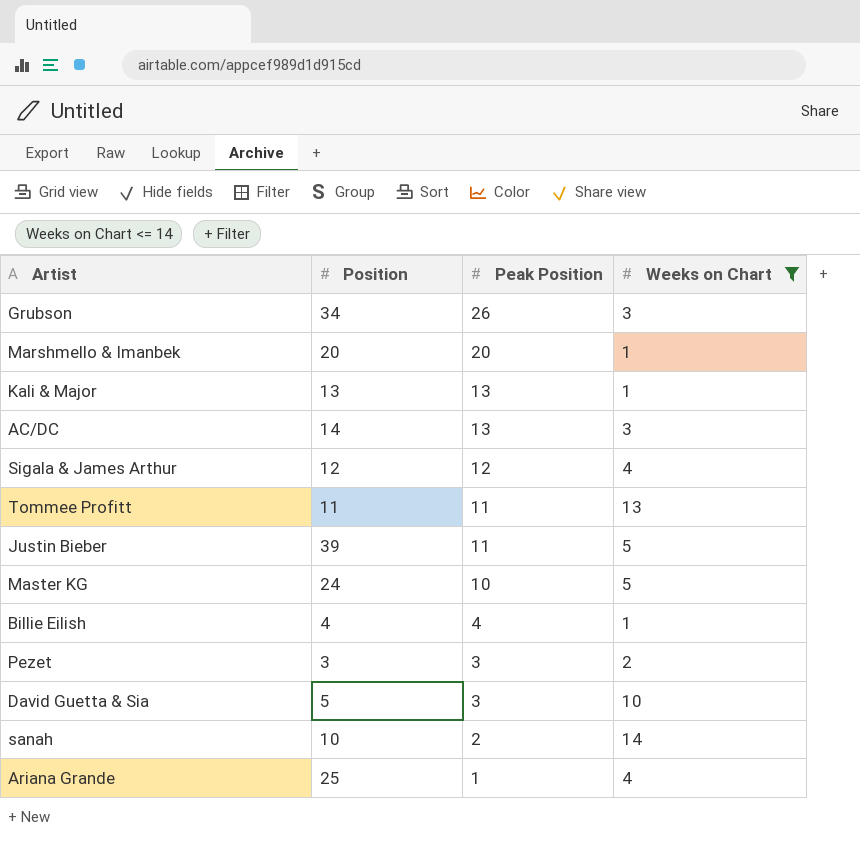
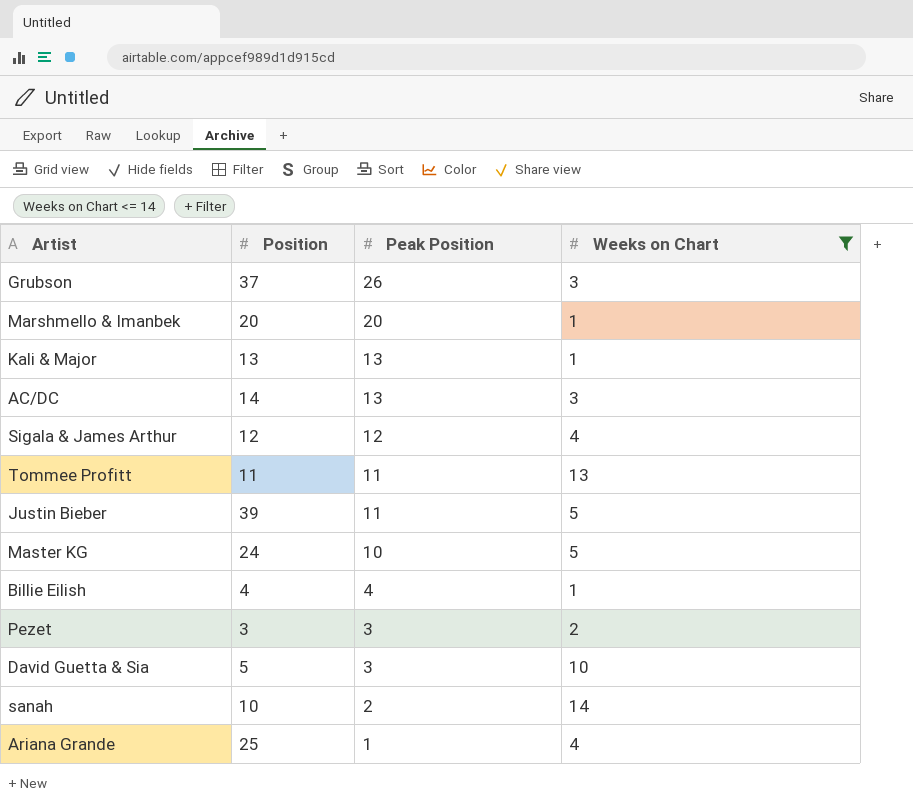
Grubson | Position: 34 -> 37

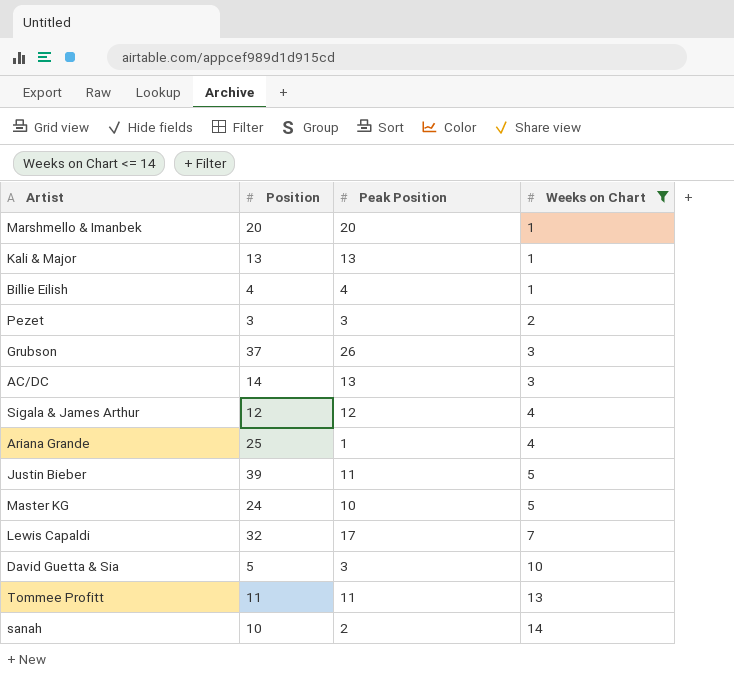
row order: Peak Position descending -> Weeks on Chart ascending
row Lewis Capaldi: none -> 32 | 17 | 7

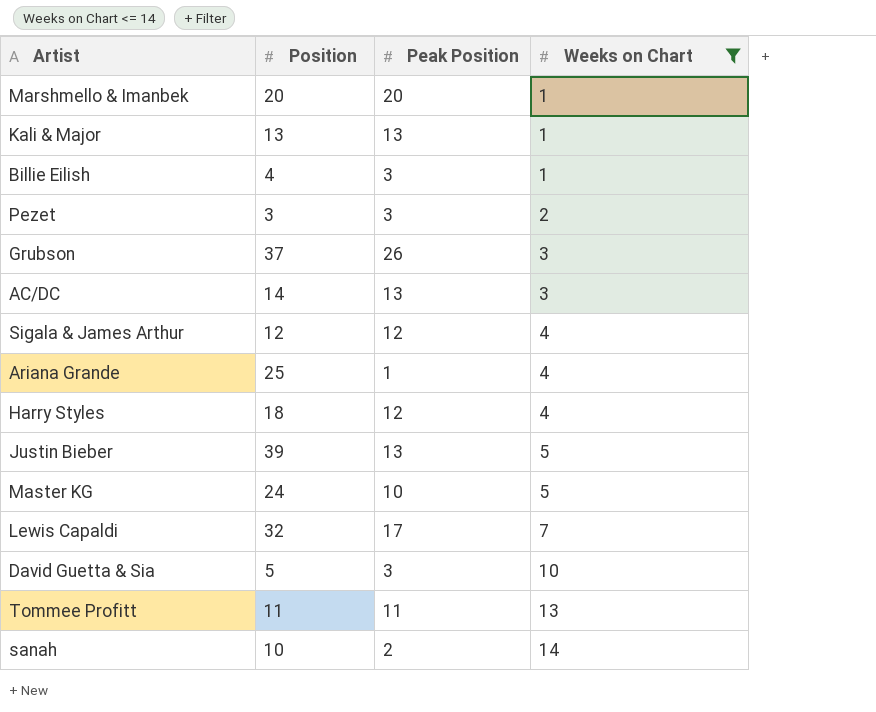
Billie Eilish | Peak Position: 4 -> 3
row Harry Styles: none -> 18 | 12 | 4
Justin Bieber | Peak Position: 11 -> 13

